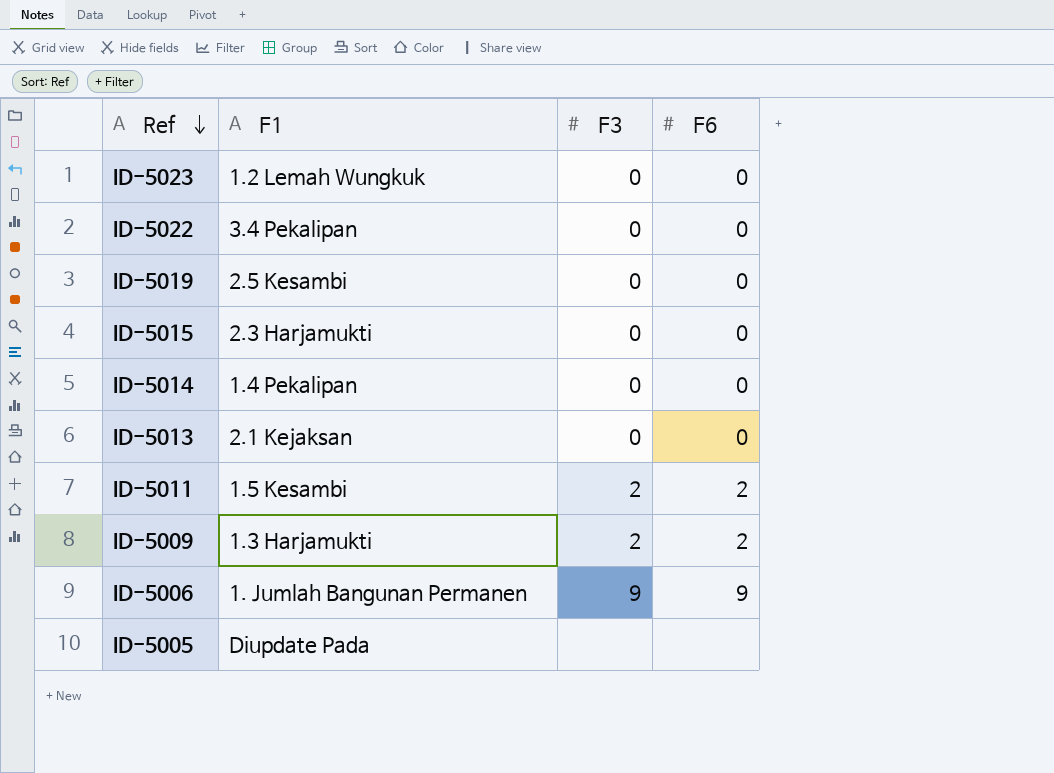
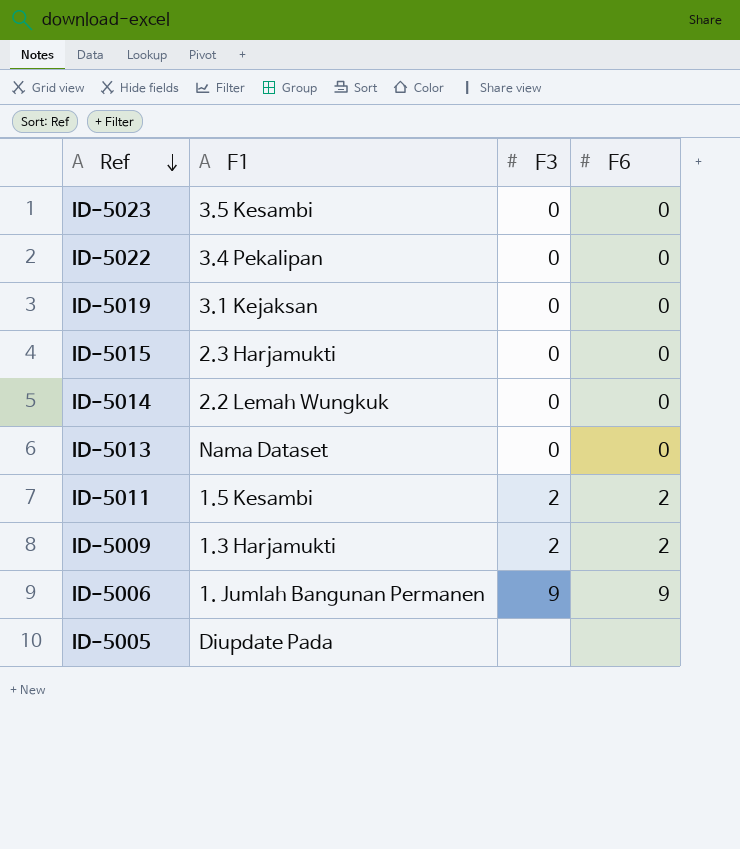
ID-5023 | F1: 1.2 Lemah Wungkuk -> 3.5 Kesambi
ID-5019 | F1: 2.5 Kesambi -> 3.1 Kejaksan
ID-5014 | F1: 1.4 Pekalipan -> 2.2 Lemah Wungkuk
ID-5013 | F1: 2.1 Kejaksan -> Nama Dataset

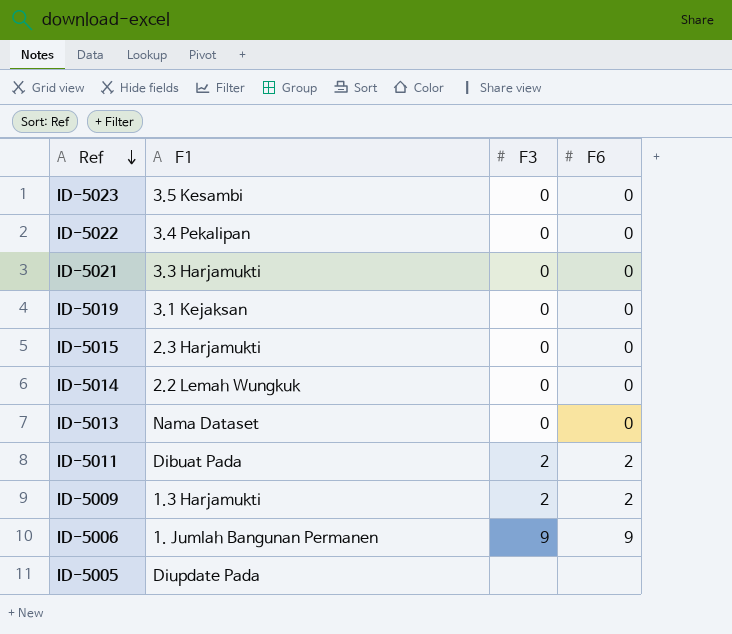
row ID-5021: none -> 3.3 Harjamukti | 0 | 0
ID-5011 | F1: 1.5 Kesambi -> Dibuat Pada

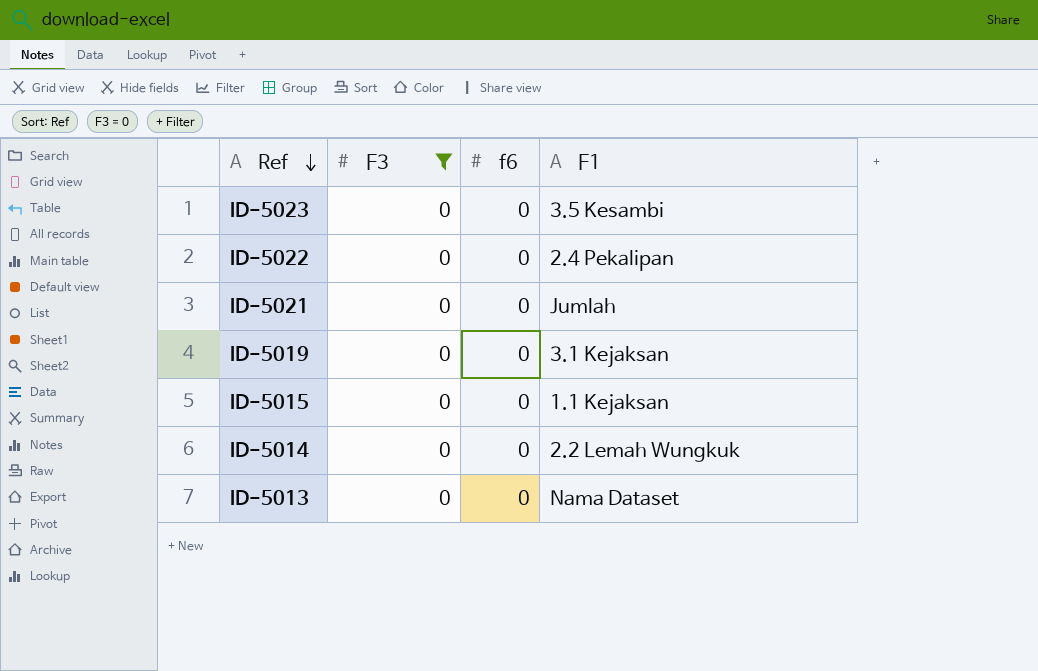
filter: none -> F3 = 0
column name: F6 -> f6
column F1 | position: 2 -> 4
ID-5022 | F1: 3.4 Pekalipan -> 2.4 Pekalipan
ID-5021 | F1: 3.3 Harjamukti -> Jumlah
ID-5015 | F1: 2.3 Harjamukti -> 1.1 Kejaksan

